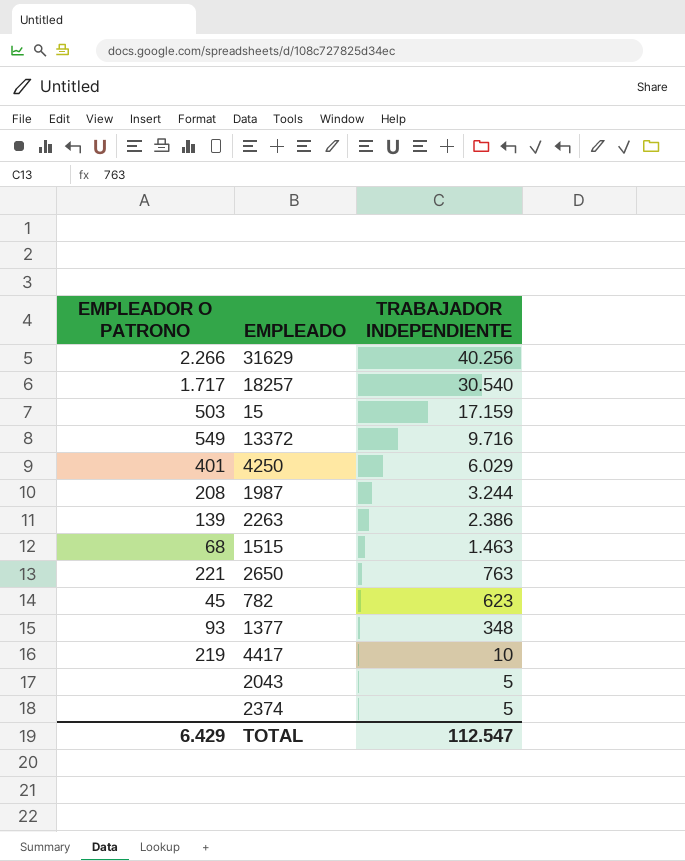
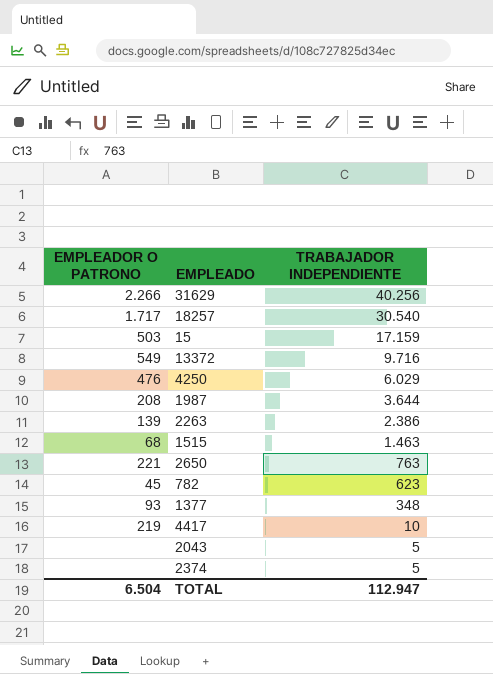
4250 | EMPLEADOR O PATRONO: 401 -> 476
1987 | TRABAJADOR INDEPENDIENTE: 3.244 -> 3.644
TOTAL | EMPLEADOR O PATRONO: 6.429 -> 6.504
TOTAL | TRABAJADOR INDEPENDIENTE: 112.547 -> 112.947

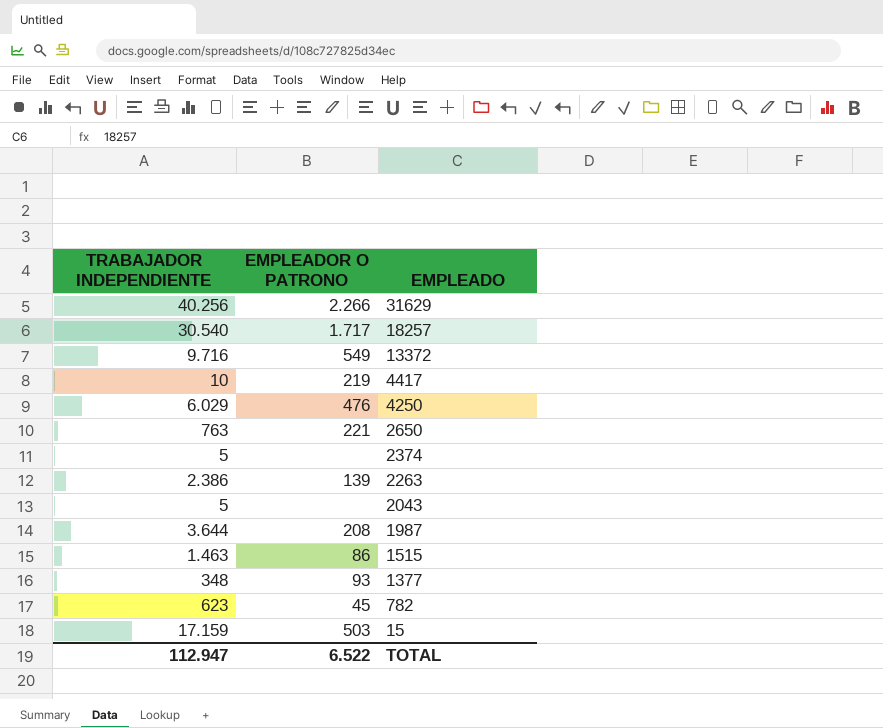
row order: TRABAJADOR INDEPENDIENTE descending -> EMPLEADO descending
column TRABAJADOR INDEPENDIENTE | position: 3 -> 1
1515 | EMPLEADOR O PATRONO: 68 -> 86
TOTAL | EMPLEADOR O PATRONO: 6.504 -> 6.522

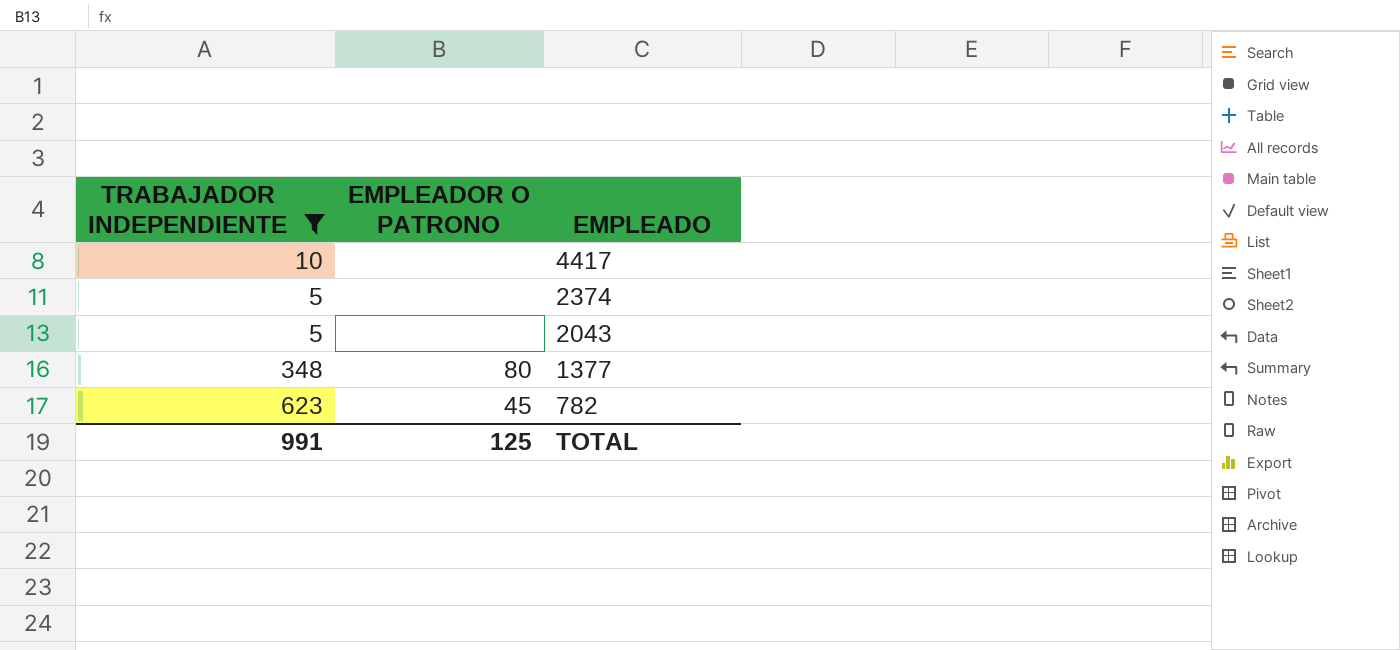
filter: none -> TRABAJADOR INDEPENDIENTE <= 623
4417 | EMPLEADOR O PATRONO: 219 -> none
1377 | EMPLEADOR O PATRONO: 93 -> 80
TOTAL | TRABAJADOR INDEPENDIENTE: 112.947 -> 991
TOTAL | EMPLEADOR O PATRONO: 6.522 -> 125

